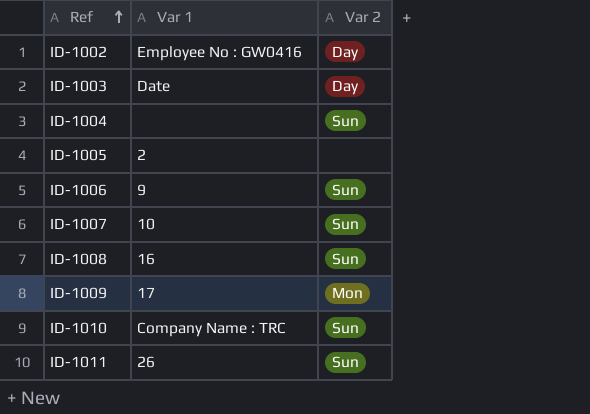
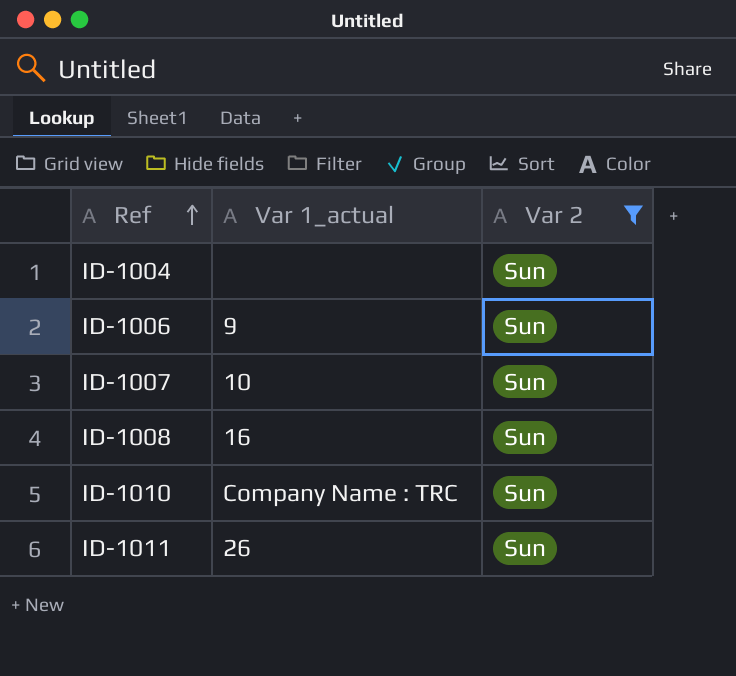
filter: none -> Var 2 = Sun
column name: Var 1 -> Var 1_actual

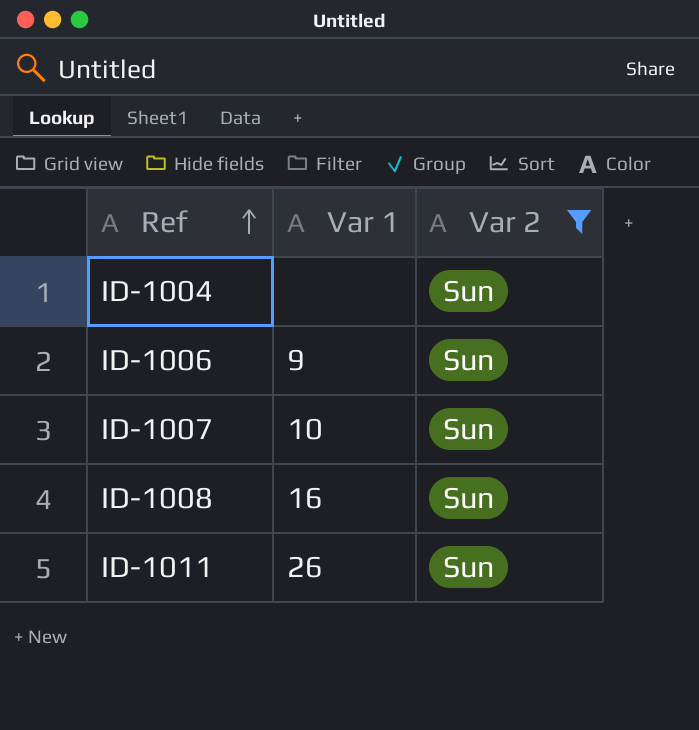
column name: Var 1_actual -> Var 1
row ID-1010: Company Name : TRC | Sun -> none

